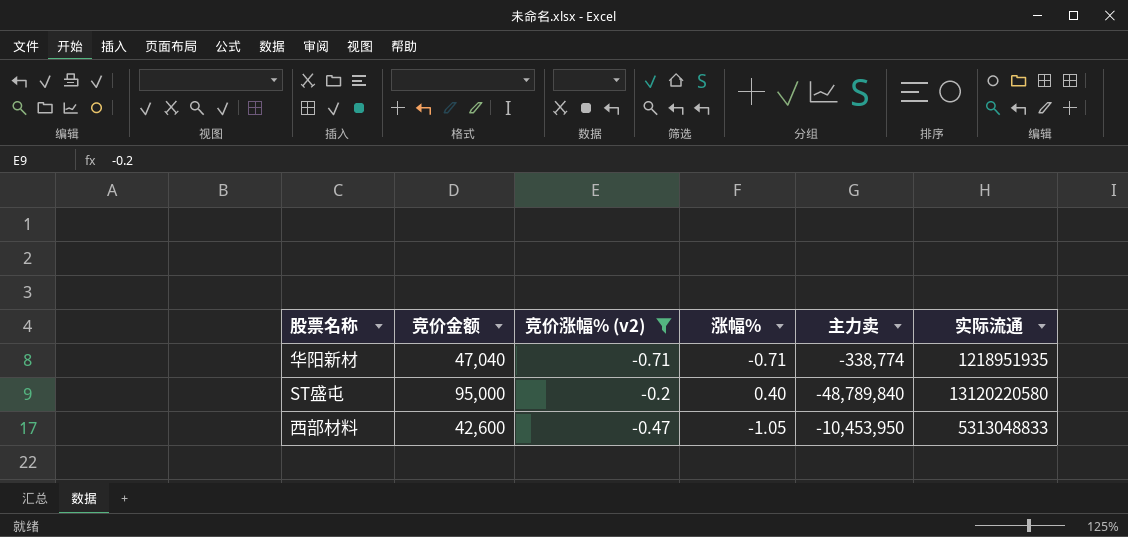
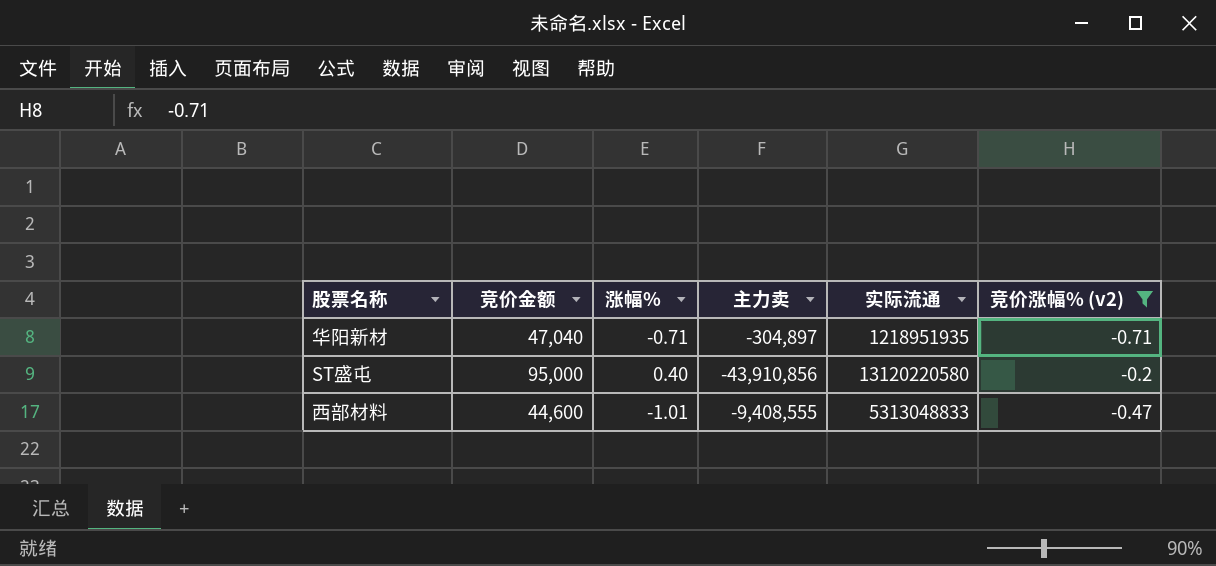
column 竞价涨幅% (v2) | position: 3 -> 6
华阳新材 | 主力卖: -338,774 -> -304,897
ST盛屯 | 主力卖: -48,789,840 -> -43,910,856
西部材料 | 竞价金额: 42,600 -> 44,600
西部材料 | 涨幅%: -1.05 -> -1.01
西部材料 | 主力卖: -10,453,950 -> -9,408,555

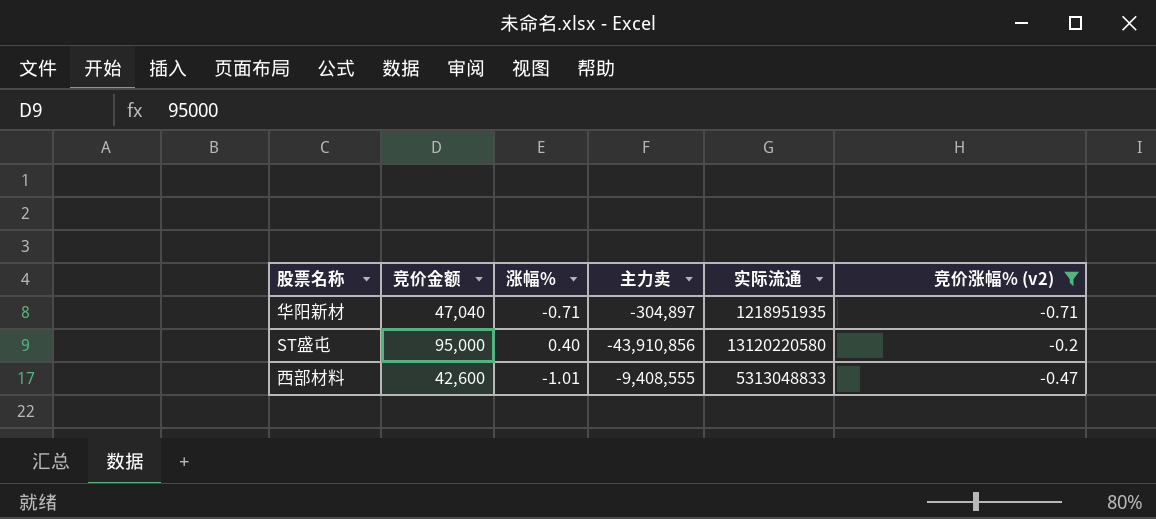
西部材料 | 竞价金额: 44,600 -> 42,600

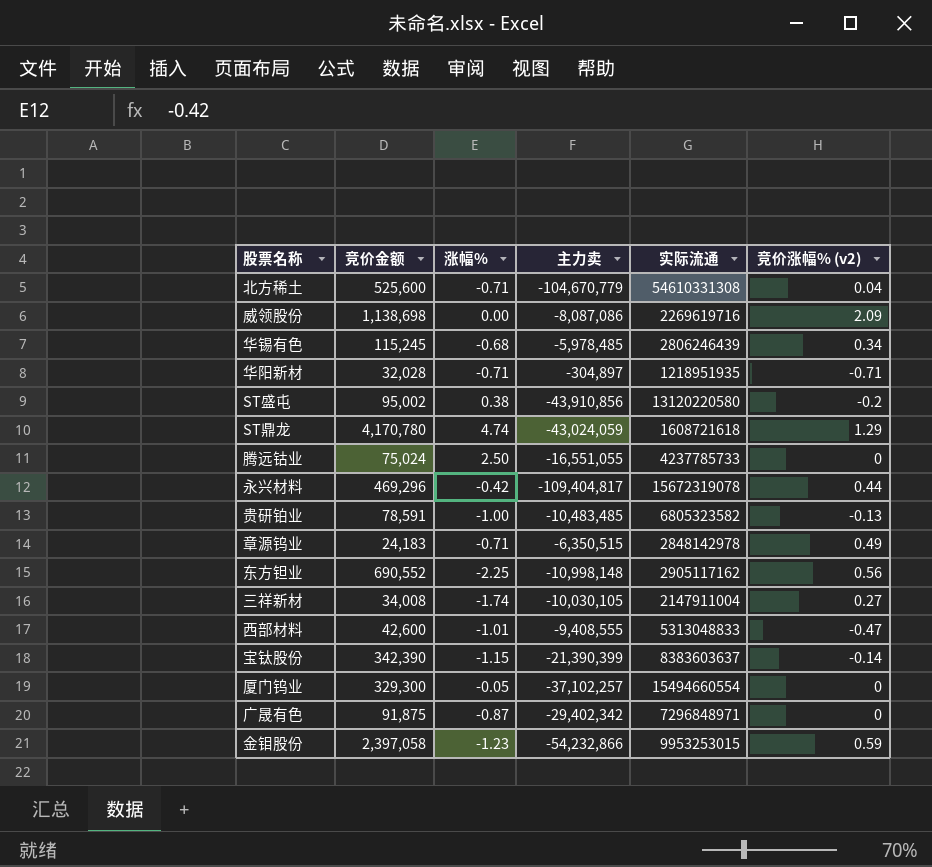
filter: 竞价涨幅% (v2) <= -0.2 -> none
华阳新材 | 竞价金额: 47,040 -> 32,028
ST盛屯 | 竞价金额: 95,000 -> 95,002
ST盛屯 | 涨幅%: 0.40 -> 0.38

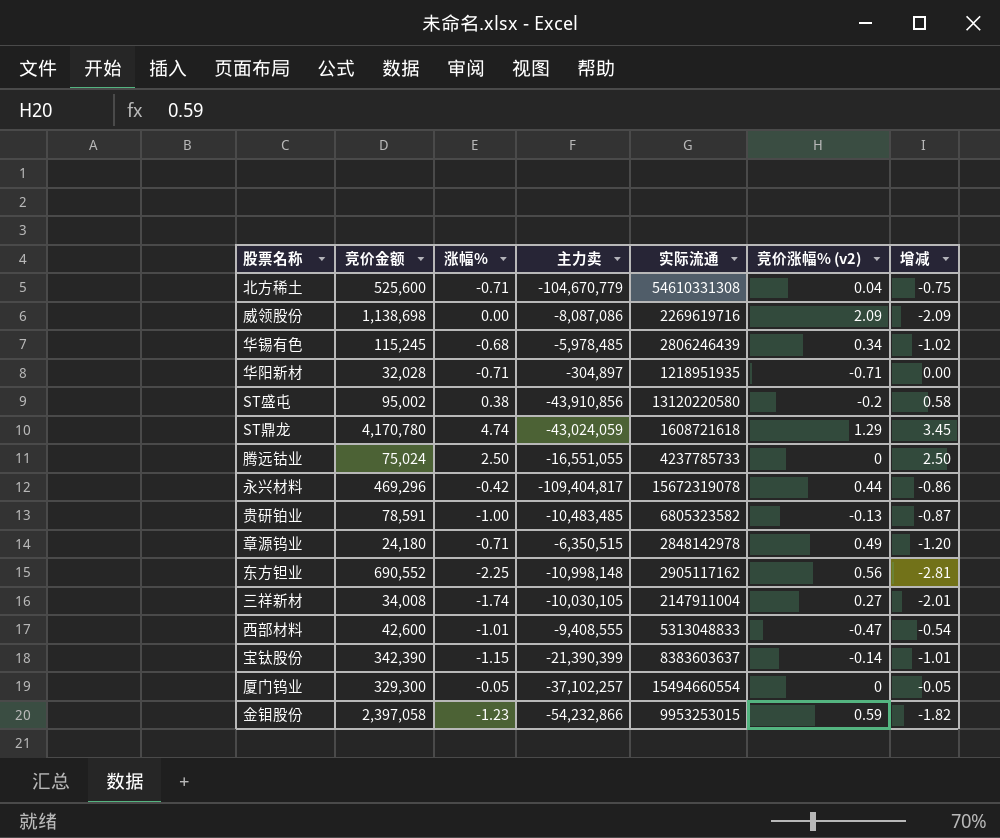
column 增减 | formula: none -> [涨幅%] - [竞价涨幅% (v2)]
row 广晟有色: 91,875 | -0.87 | -29,402,342 | 7296848971 | 0 -> none
章源钨业 | 竞价金额: 24,183 -> 24,180

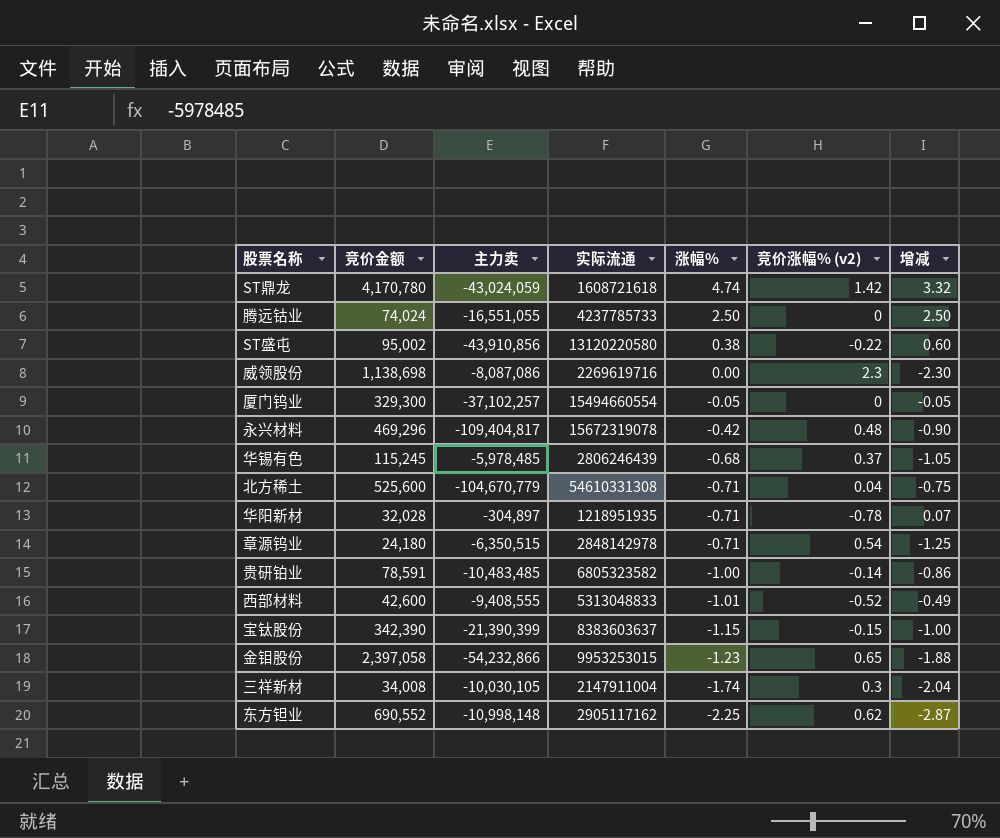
row order: none -> 涨幅% descending
column 涨幅% | position: 3 -> 5
ST鼎龙 | 竞价涨幅% (v2): 1.29 -> 1.42
ST鼎龙 | 增减: 3.45 -> 3.32
腾远钴业 | 竞价金额: 75,024 -> 74,024
ST盛屯 | 竞价涨幅% (v2): -0.2 -> -0.22
ST盛屯 | 增减: 0.58 -> 0.60
威领股份 | 竞价涨幅% (v2): 2.09 -> 2.3
威领股份 | 增减: -2.09 -> -2.30
永兴材料 | 竞价涨幅% (v2): 0.44 -> 0.48
永兴材料 | 增减: -0.86 -> -0.90
华锡有色 | 竞价涨幅% (v2): 0.34 -> 0.37
华锡有色 | 增减: -1.02 -> -1.05
华阳新材 | 竞价涨幅% (v2): -0.71 -> -0.78
华阳新材 | 增减: 0.00 -> 0.07
章源钨业 | 竞价涨幅% (v2): 0.49 -> 0.54
章源钨业 | 增减: -1.20 -> -1.25
贵研铂业 | 竞价涨幅% (v2): -0.13 -> -0.14
贵研铂业 | 增减: -0.87 -> -0.86
西部材料 | 竞价涨幅% (v2): -0.47 -> -0.52
西部材料 | 增减: -0.54 -> -0.49
宝钛股份 | 竞价涨幅% (v2): -0.14 -> -0.15
宝钛股份 | 增减: -1.01 -> -1.00
金钼股份 | 竞价涨幅% (v2): 0.59 -> 0.65
金钼股份 | 增减: -1.82 -> -1.88
三祥新材 | 竞价涨幅% (v2): 0.27 -> 0.3
三祥新材 | 增减: -2.01 -> -2.04
东方钽业 | 竞价涨幅% (v2): 0.56 -> 0.62
东方钽业 | 增减: -2.81 -> -2.87

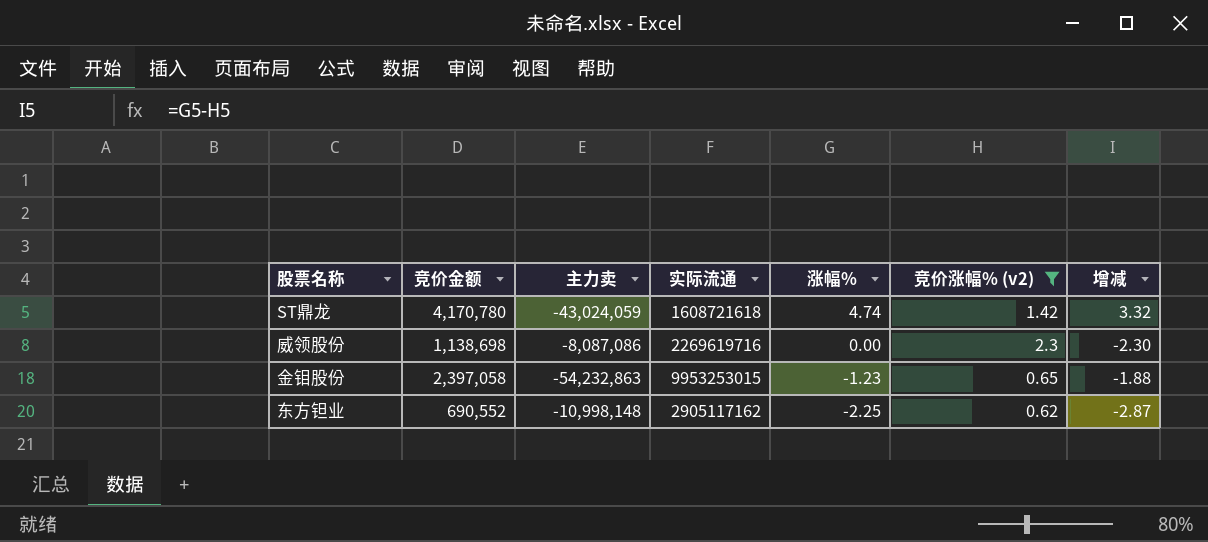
filter: none -> 竞价涨幅% (v2) >= 0.62
金钼股份 | 主力卖: -54,232,866 -> -54,232,863

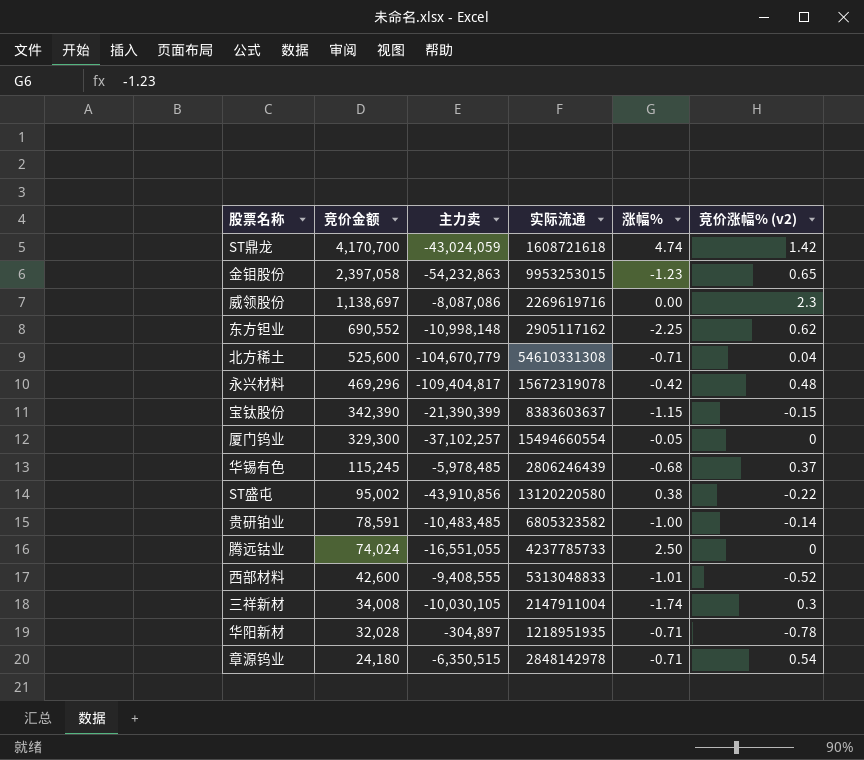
filter: 竞价涨幅% (v2) >= 0.62 -> none
row order: 涨幅% descending -> 竞价金额 descending
column 增减 | formula: [涨幅%] - [竞价涨幅% (v2)] -> none
ST鼎龙 | 竞价金额: 4,170,780 -> 4,170,700
威领股份 | 竞价金额: 1,138,698 -> 1,138,697

